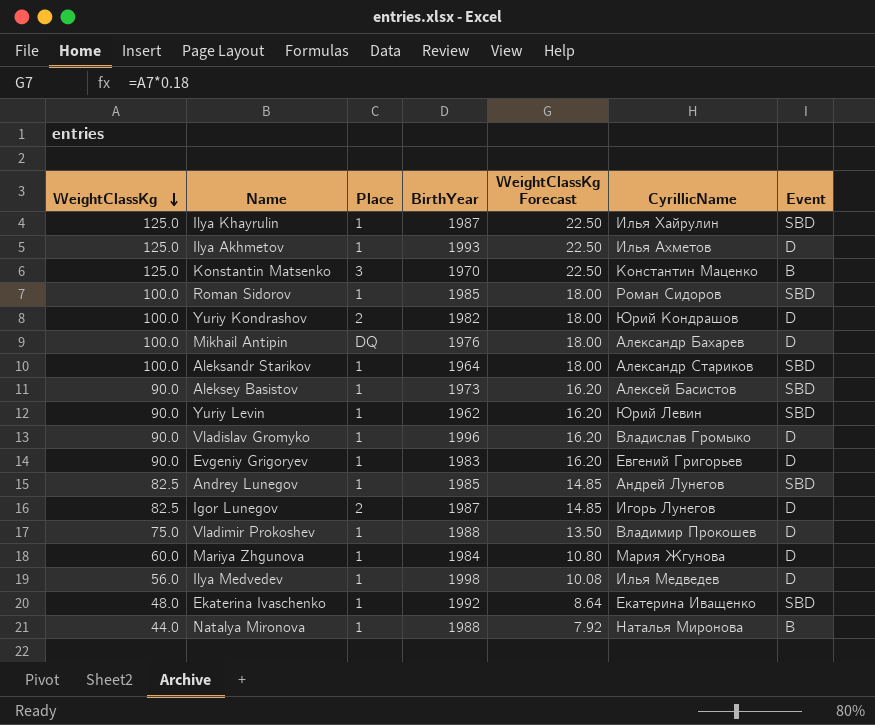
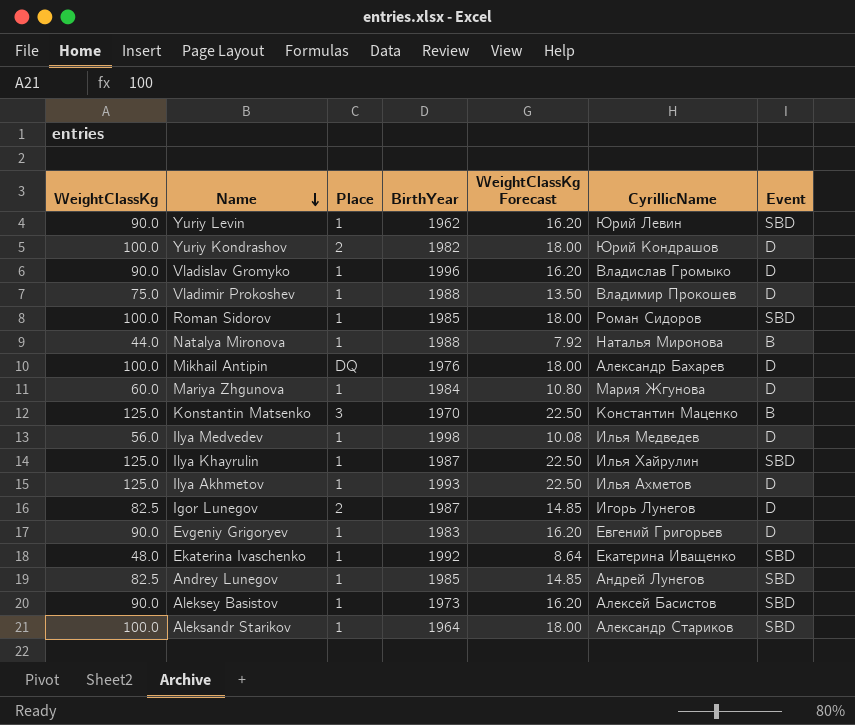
row order: WeightClassKg descending -> Name descending

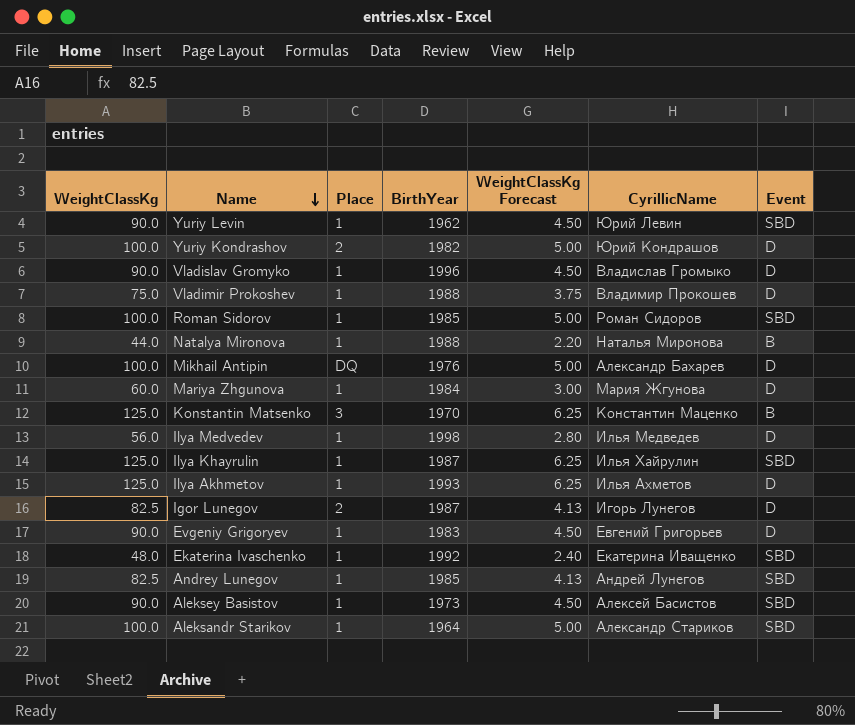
column WeightClassKg Forecast | formula: [WeightClassKg] * 0.18 -> [WeightClassKg] * 0.05

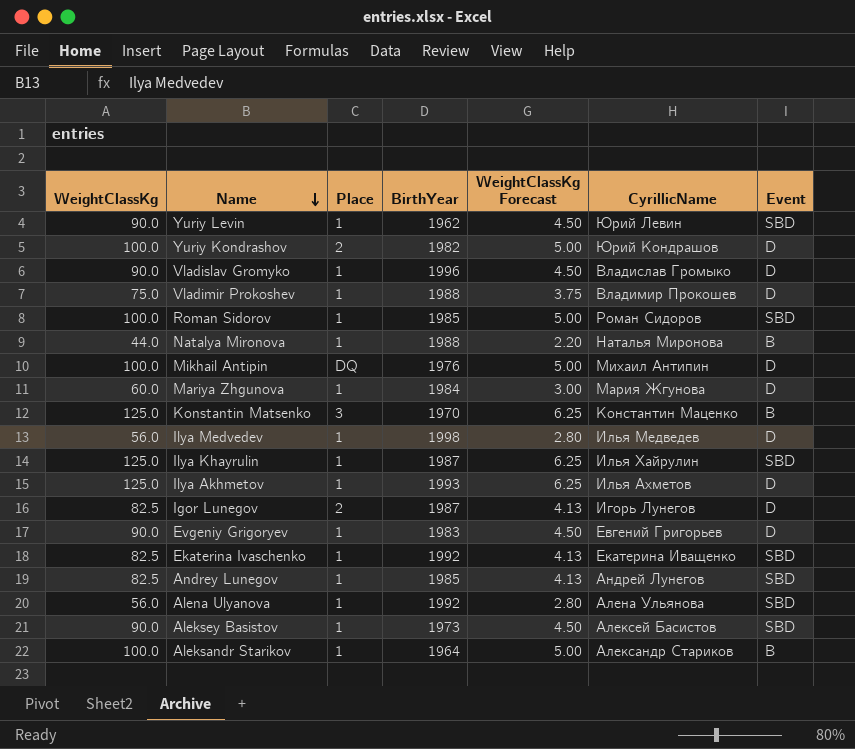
Mikhail Antipin | CyrillicName: Александр Бахарев -> Михаил Антипин
Ekaterina Ivaschenko | WeightClassKg: 48.0 -> 82.5
Ekaterina Ivaschenko | WeightClassKg Forecast: 2.40 -> 4.13
row Alena Ulyanova: none -> 56.0 | 1 | 1992 | 2.80 | Алена Ульянова | SBD
Aleksandr Starikov | Event: SBD -> B

